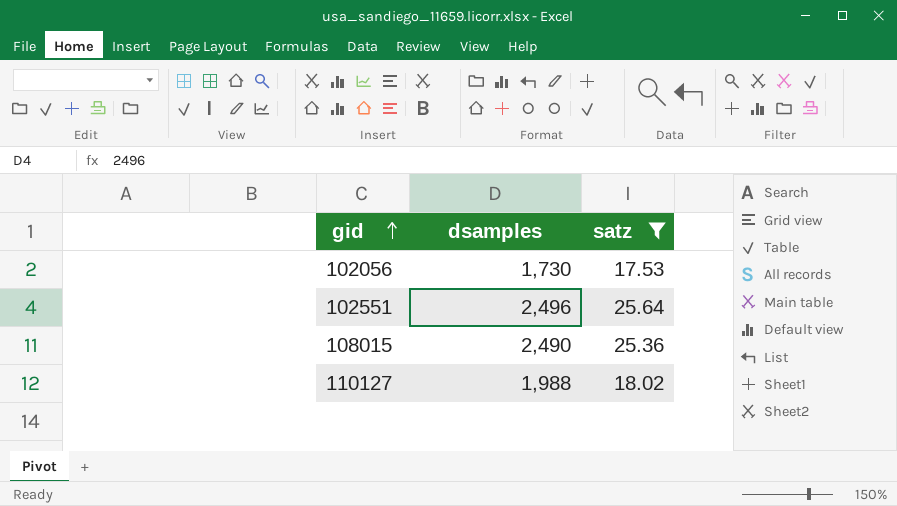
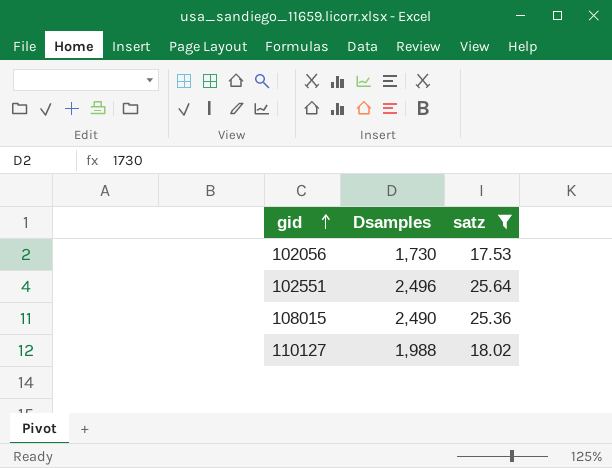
column name: dsamples -> Dsamples

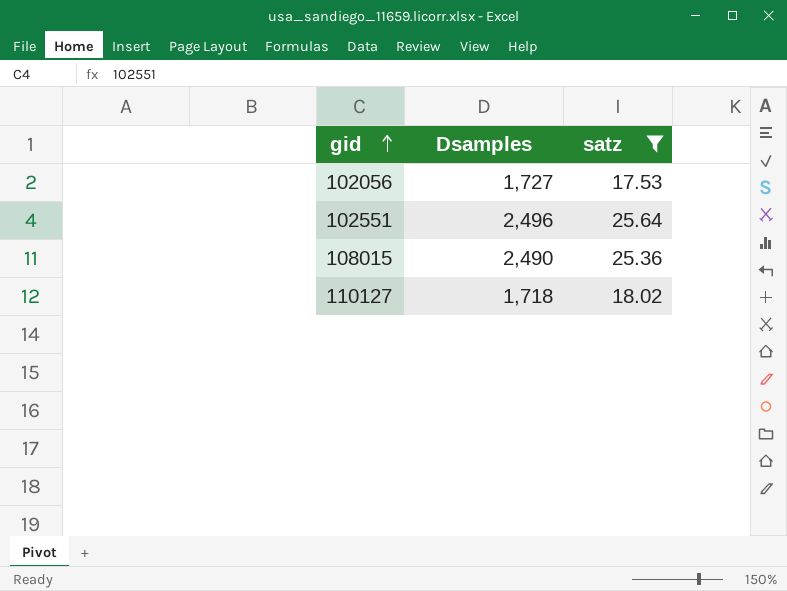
102056 | Dsamples: 1,730 -> 1,727
110127 | Dsamples: 1,988 -> 1,718

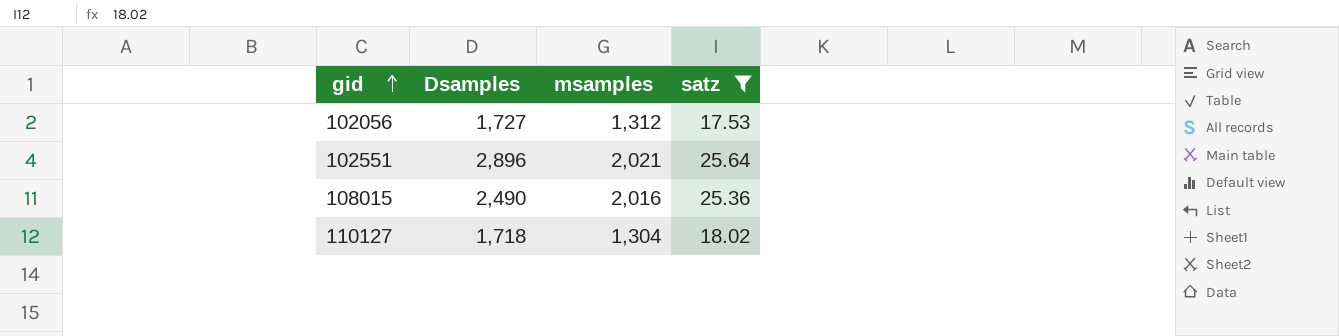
column msamples | position: none -> 3
102551 | Dsamples: 2,496 -> 2,896

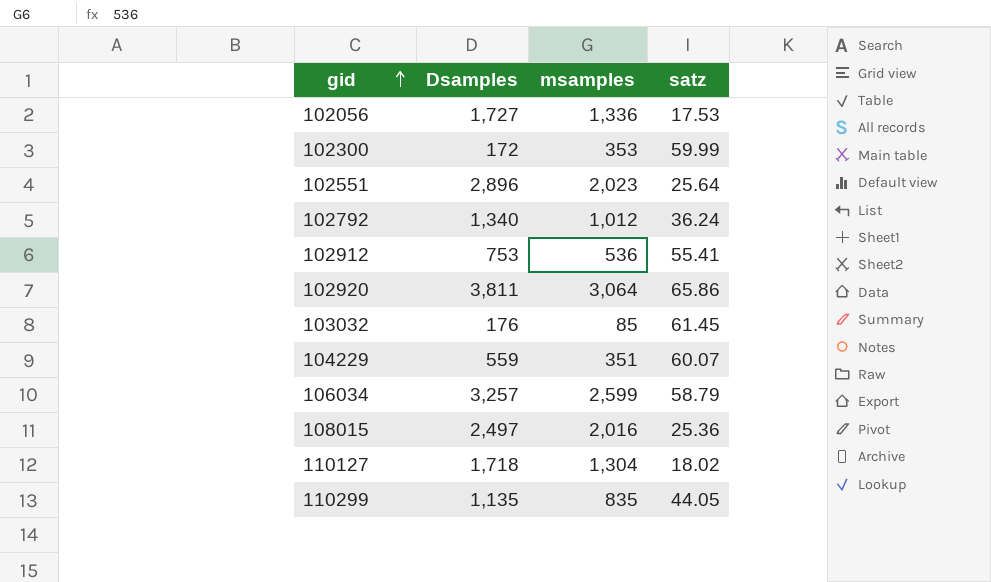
filter: satz <= 25.64 -> none
102056 | msamples: 1,312 -> 1,336
102551 | msamples: 2,021 -> 2,023
108015 | Dsamples: 2,490 -> 2,497

